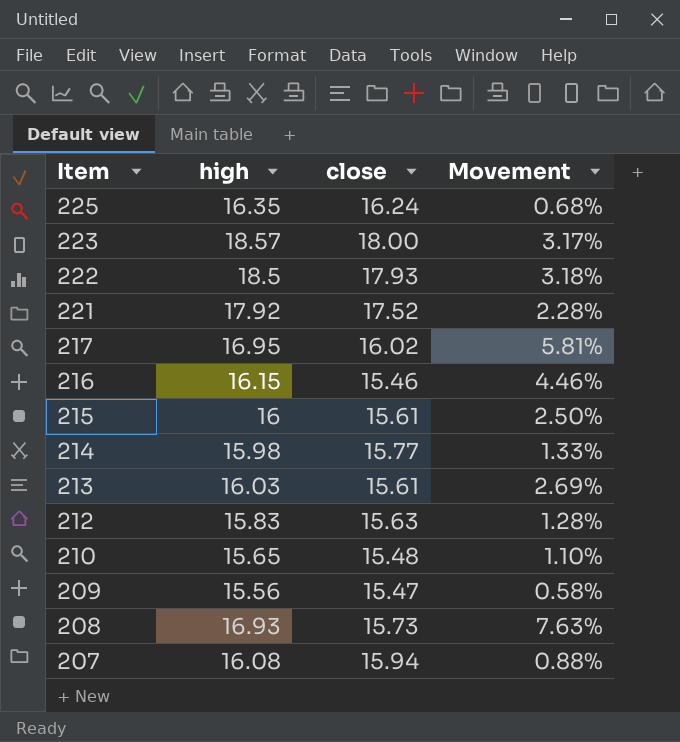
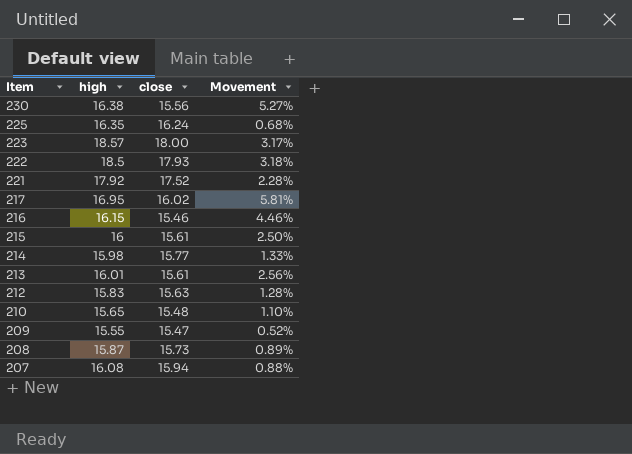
row 230: none -> 16.38 | 15.56 | 5.27%
213 | high: 16.03 -> 16.01
213 | Movement: 2.69% -> 2.56%
209 | high: 15.56 -> 15.55
209 | Movement: 0.58% -> 0.52%
208 | high: 16.93 -> 15.87
208 | Movement: 7.63% -> 0.89%

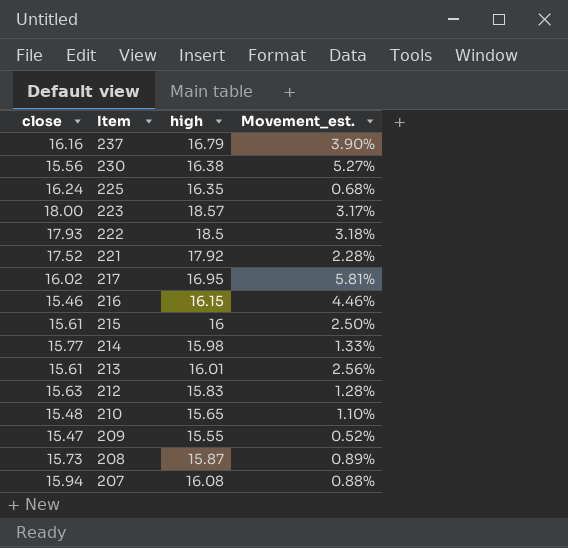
column close | position: 3 -> 1
column name: Movement -> Movement_est.
row 237: none -> 16.16 | 16.79 | 3.90%

